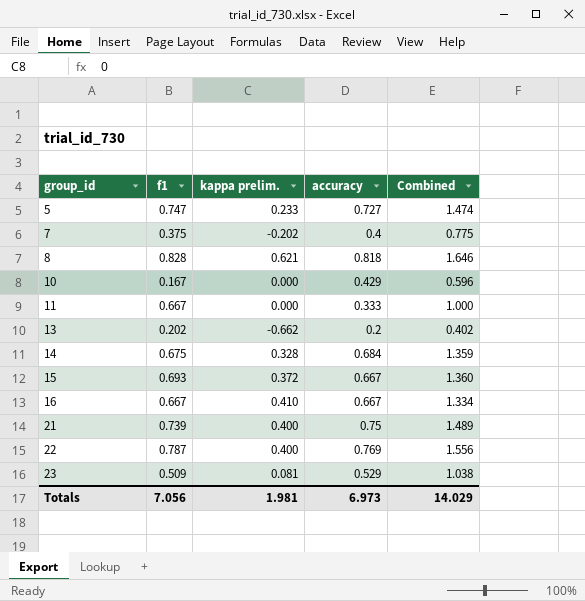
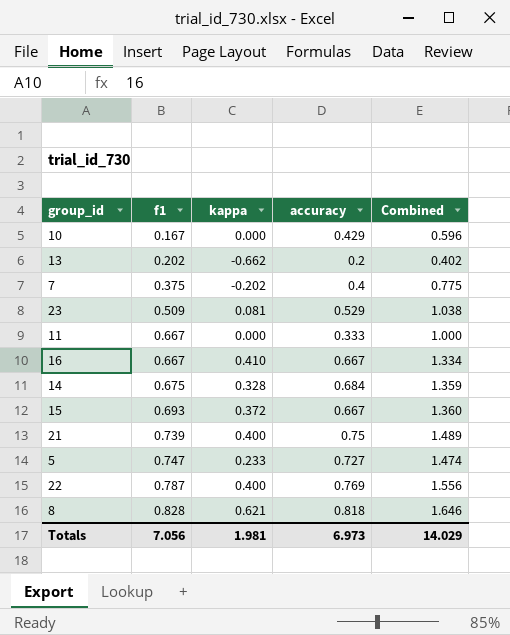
row order: group_id ascending -> f1 ascending
column name: kappa prelim. -> kappa

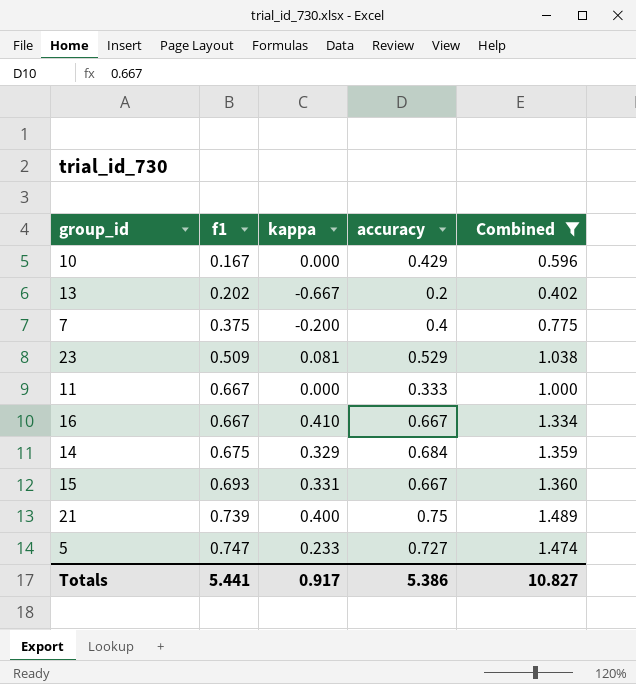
filter: none -> Combined <= 1.489
13 | kappa: -0.662 -> -0.667
7 | kappa: -0.202 -> -0.200
14 | kappa: 0.328 -> 0.329
15 | kappa: 0.372 -> 0.331
Totals | f1: 7.056 -> 5.441
Totals | kappa: 1.981 -> 0.917
Totals | accuracy: 6.973 -> 5.386
Totals | Combined: 14.029 -> 10.827

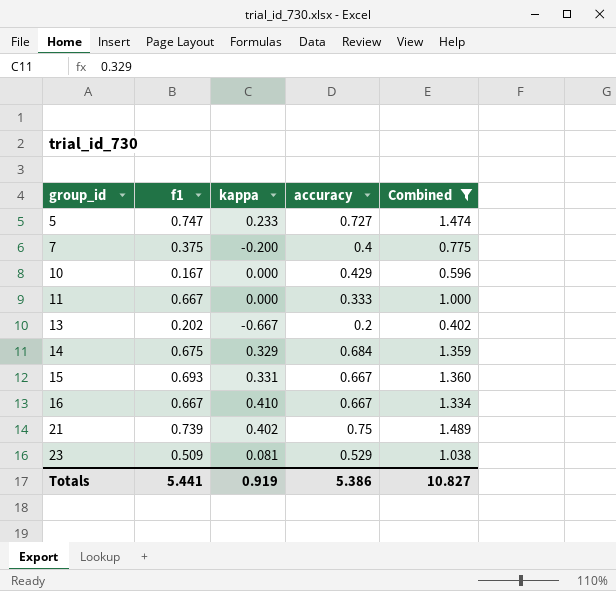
row order: f1 ascending -> group_id ascending
21 | kappa: 0.400 -> 0.402
Totals | kappa: 0.917 -> 0.919

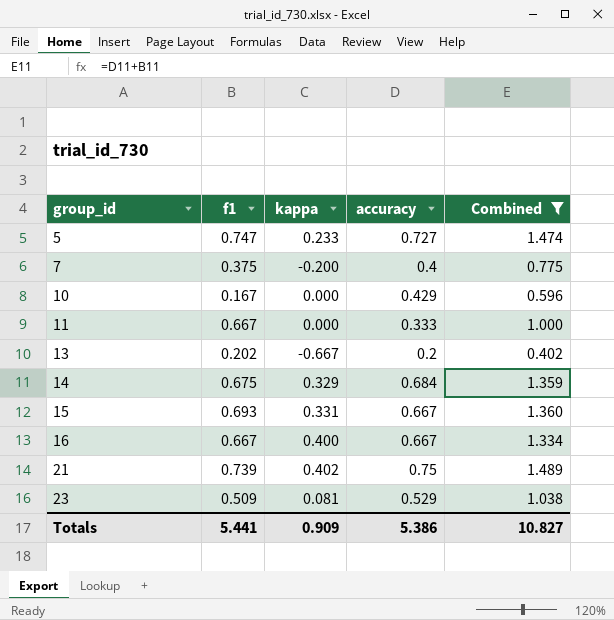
16 | kappa: 0.410 -> 0.400
Totals | kappa: 0.919 -> 0.909

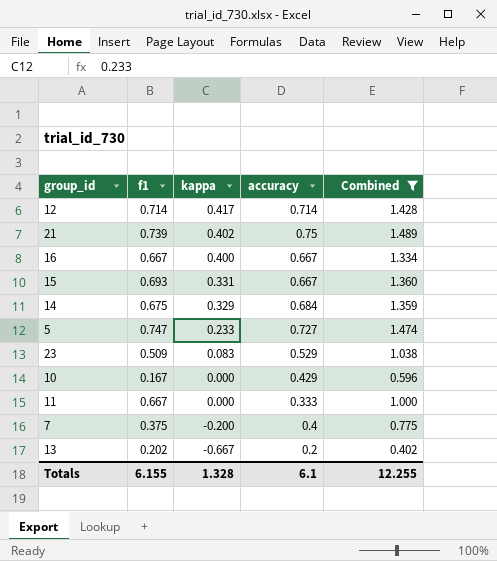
row order: group_id ascending -> kappa descending
row 12: none -> 0.714 | 0.417 | 0.714 | 1.428
23 | kappa: 0.081 -> 0.083
Totals | f1: 5.441 -> 6.155
Totals | kappa: 0.909 -> 1.328
Totals | accuracy: 5.386 -> 6.1
Totals | Combined: 10.827 -> 12.255

